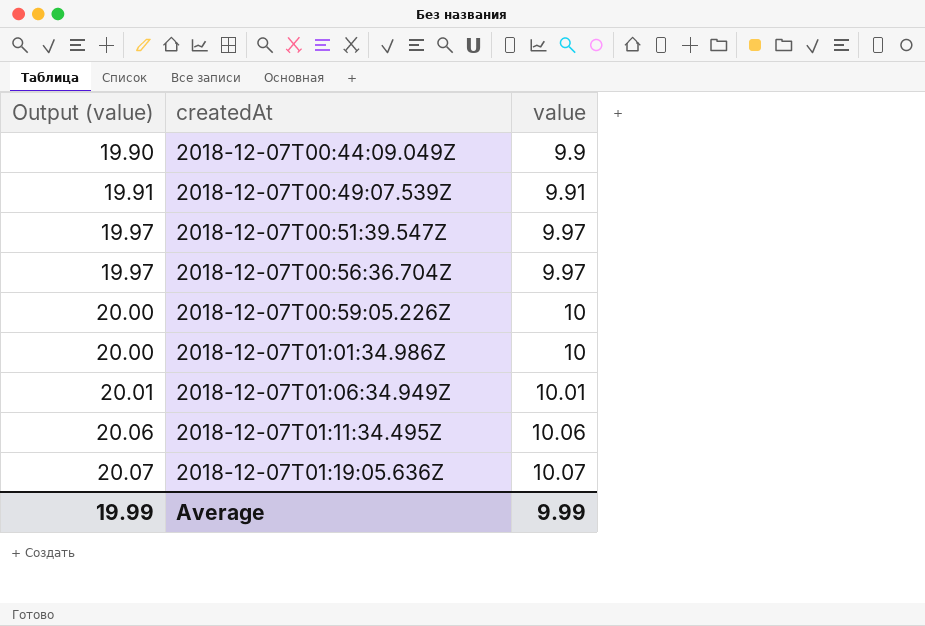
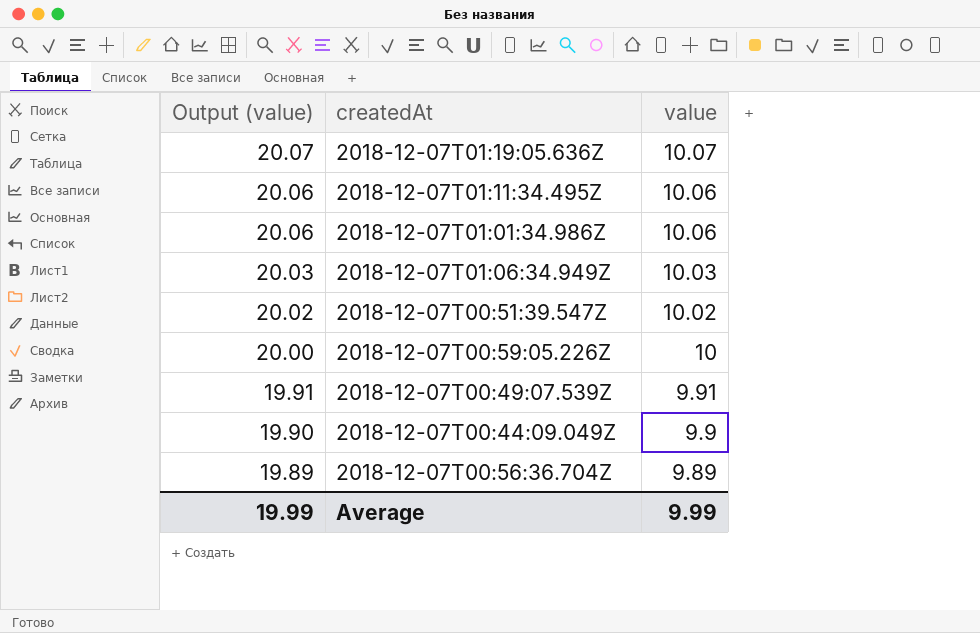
row order: Output (value) ascending -> Output (value) descending
2018-12-07T01:01:34.986Z | Output (value): 20.00 -> 20.06
2018-12-07T01:01:34.986Z | value: 10 -> 10.06
2018-12-07T01:06:34.949Z | Output (value): 20.01 -> 20.03
2018-12-07T01:06:34.949Z | value: 10.01 -> 10.03
2018-12-07T00:51:39.547Z | Output (value): 19.97 -> 20.02
2018-12-07T00:51:39.547Z | value: 9.97 -> 10.02
2018-12-07T00:56:36.704Z | Output (value): 19.97 -> 19.89
2018-12-07T00:56:36.704Z | value: 9.97 -> 9.89

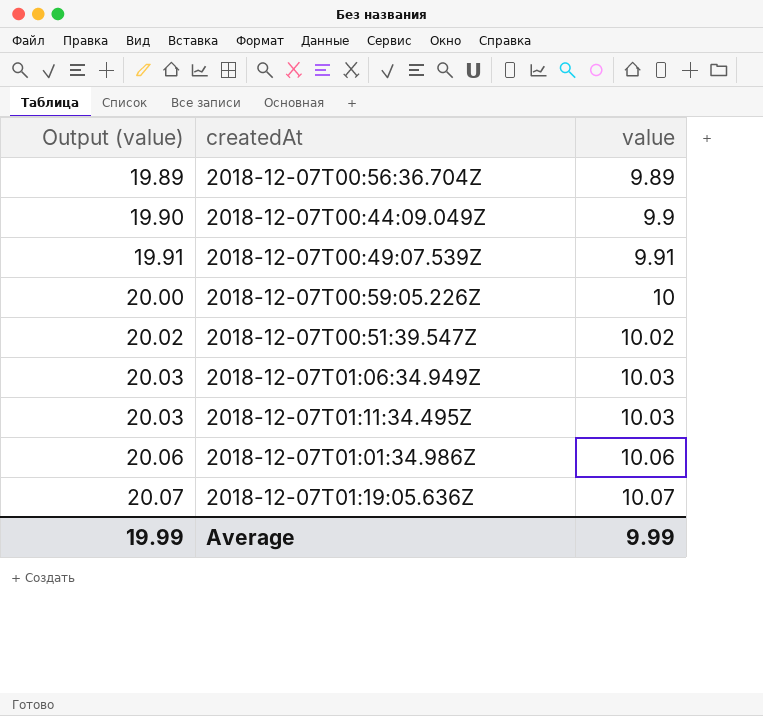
row order: Output (value) descending -> Output (value) ascending
2018-12-07T01:11:34.495Z | Output (value): 20.06 -> 20.03
2018-12-07T01:11:34.495Z | value: 10.06 -> 10.03

